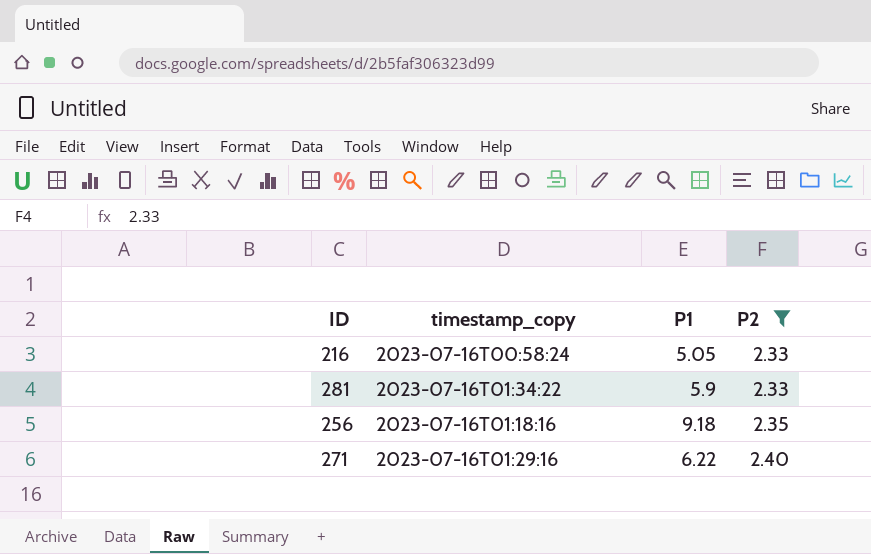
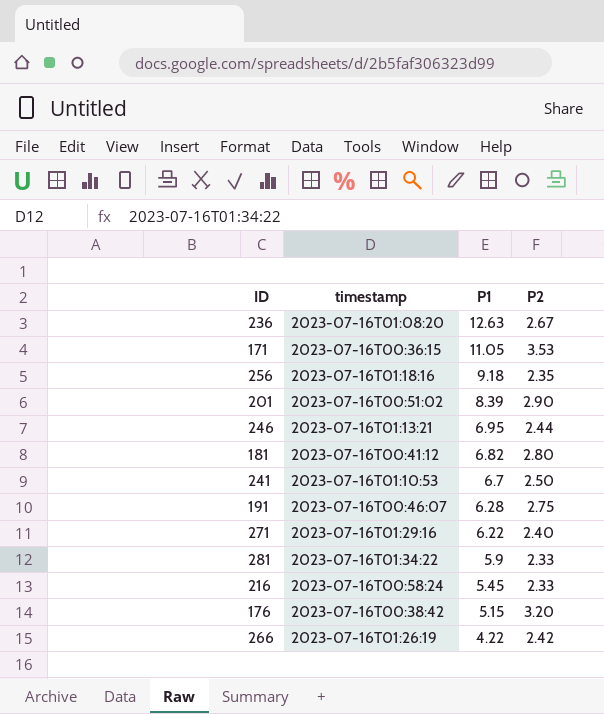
filter: P2 <= 2.40 -> none
row order: P2 ascending -> P1 descending
column name: timestamp_copy -> timestamp
216 | P1: 5.05 -> 5.45

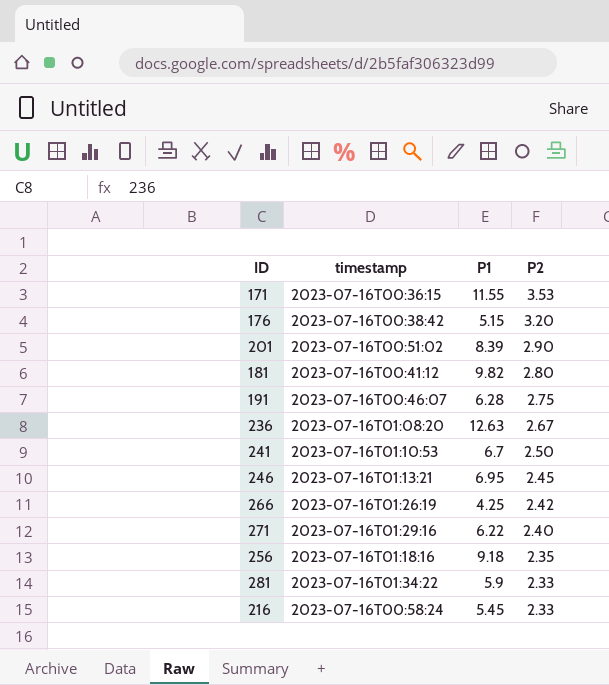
row order: P1 descending -> P2 descending
171 | P1: 11.05 -> 11.55
181 | P1: 6.82 -> 9.82
246 | P2: 2.44 -> 2.45
266 | P1: 4.22 -> 4.25

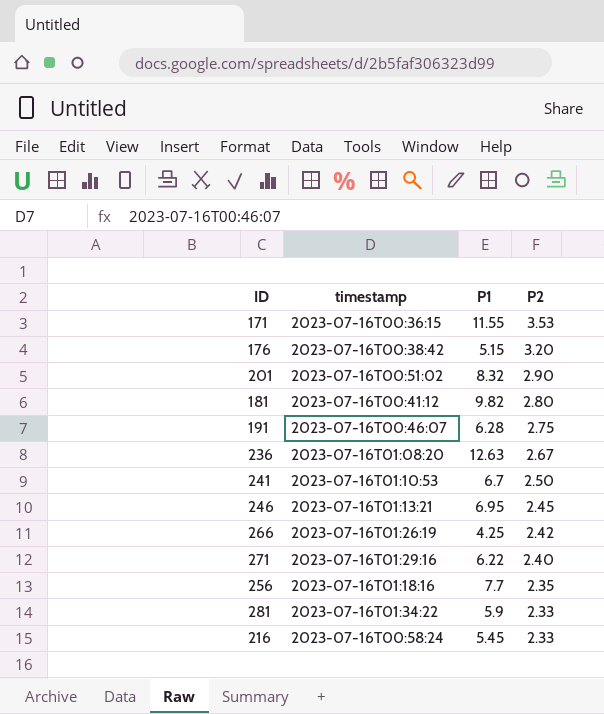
201 | P1: 8.39 -> 8.32
256 | P1: 9.18 -> 7.7

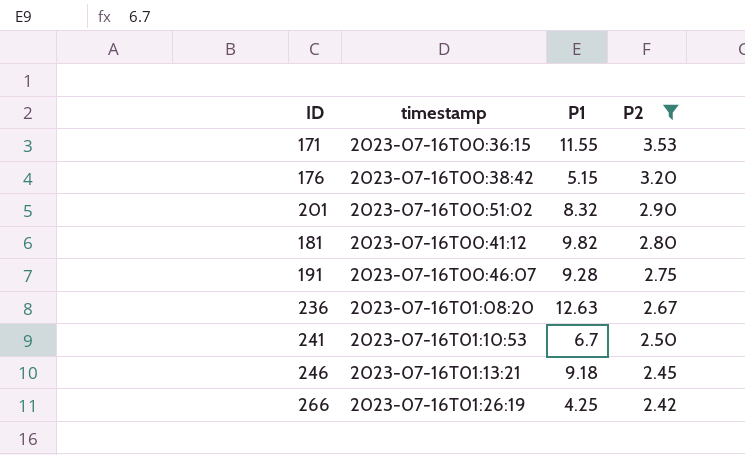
filter: none -> P2 >= 2.42
191 | P1: 6.28 -> 9.28
246 | P1: 6.95 -> 9.18

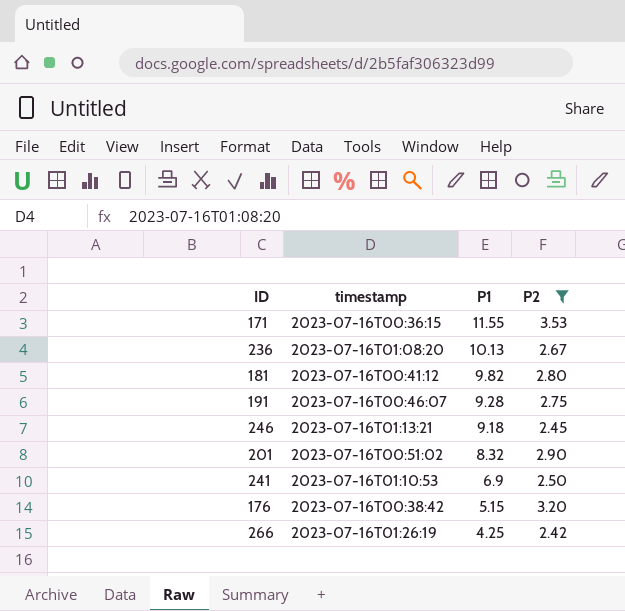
row order: P2 descending -> P1 descending
236 | P1: 12.63 -> 10.13
241 | P1: 6.7 -> 6.9

